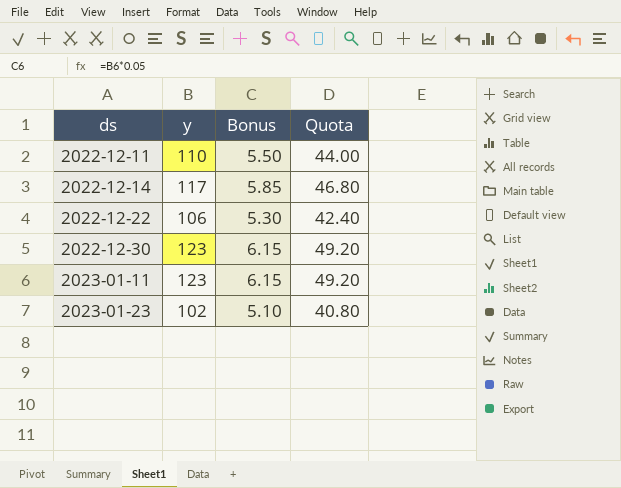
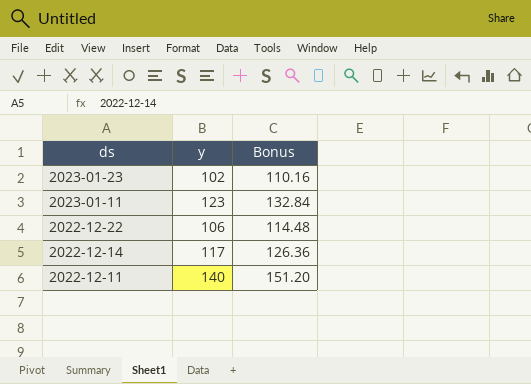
row order: ds ascending -> ds descending
column Quota | formula: [y] * 0.4 -> none
column Bonus | formula: [y] * 0.05 -> [y] * 1.08
row 2022-12-30: 123 | 6.15 | 49.20 -> none
2022-12-11 | y: 110 -> 140

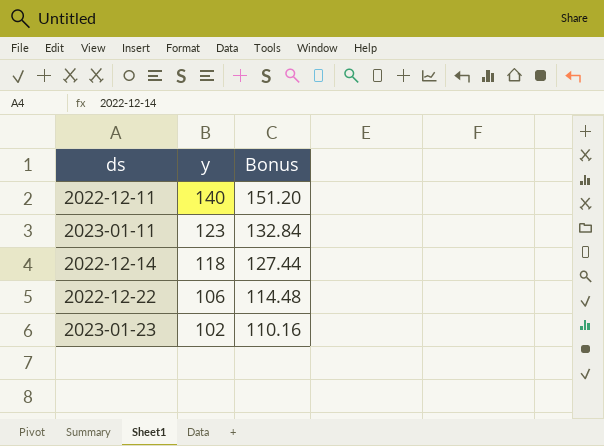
row order: ds descending -> y descending
2022-12-14 | y: 117 -> 118
2022-12-14 | Bonus: 126.36 -> 127.44

